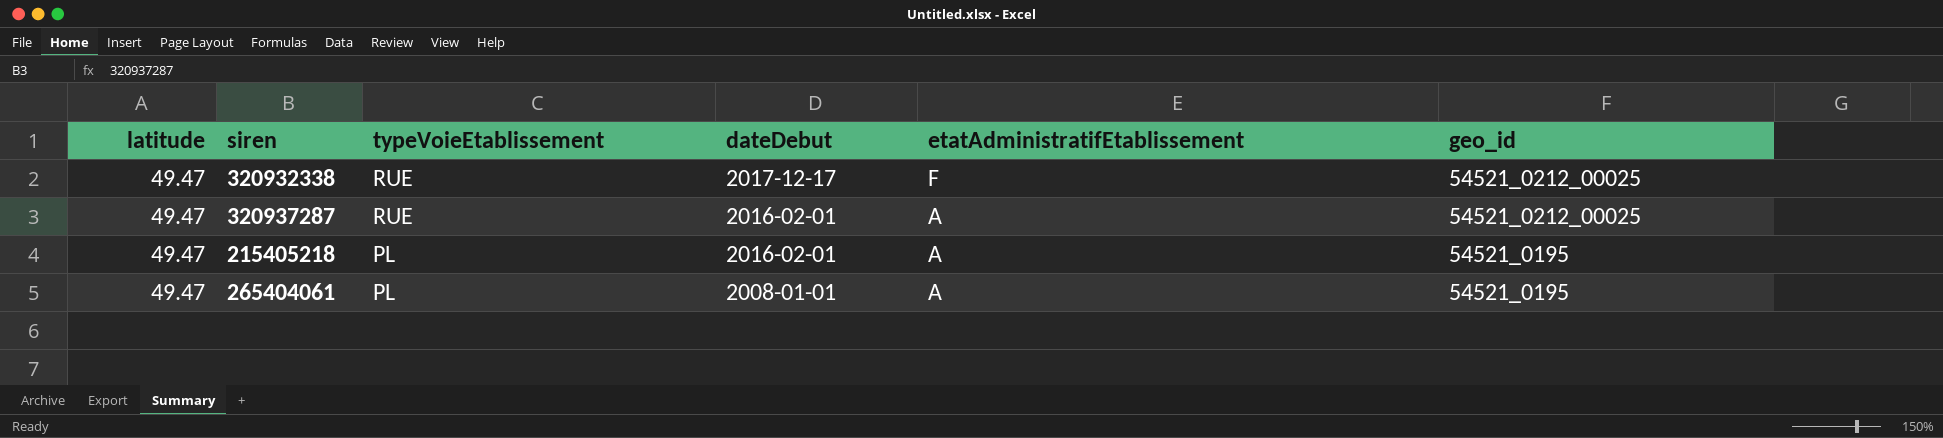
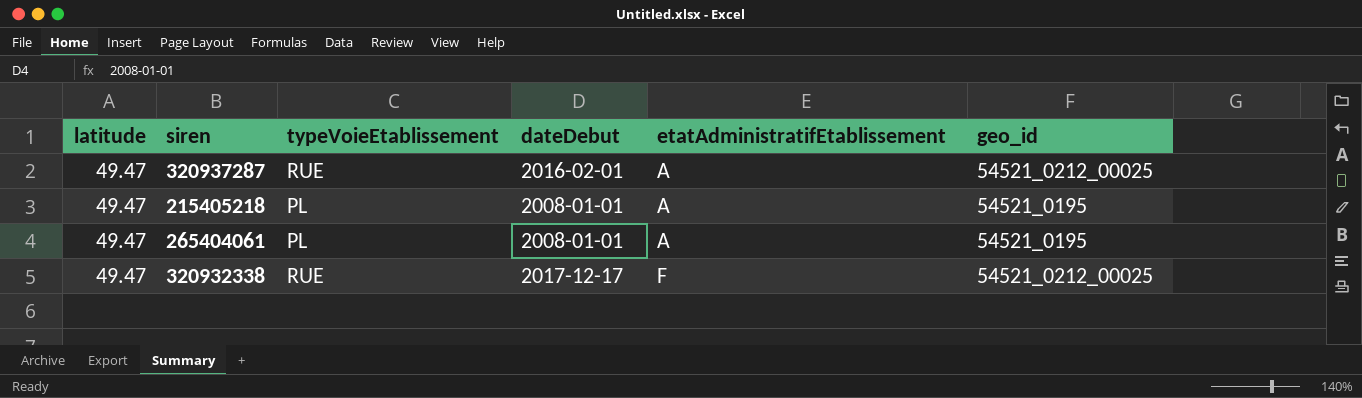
row order: typeVoieEtablissement descending -> etatAdministratifEtablissement ascending
215405218 | dateDebut: 2016-02-01 -> 2008-01-01

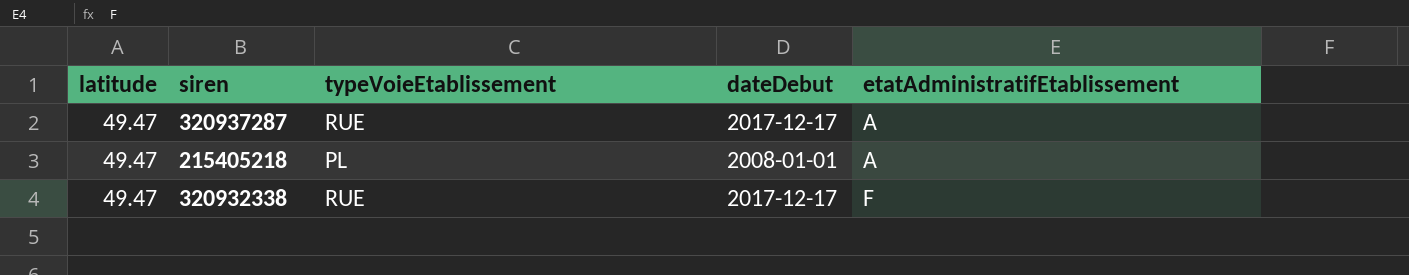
column geo_id | position: 6 -> none
row 265404061: 49.47 | PL | 2008-01-01 | A | 54521_0195 -> none
320937287 | dateDebut: 2016-02-01 -> 2017-12-17

